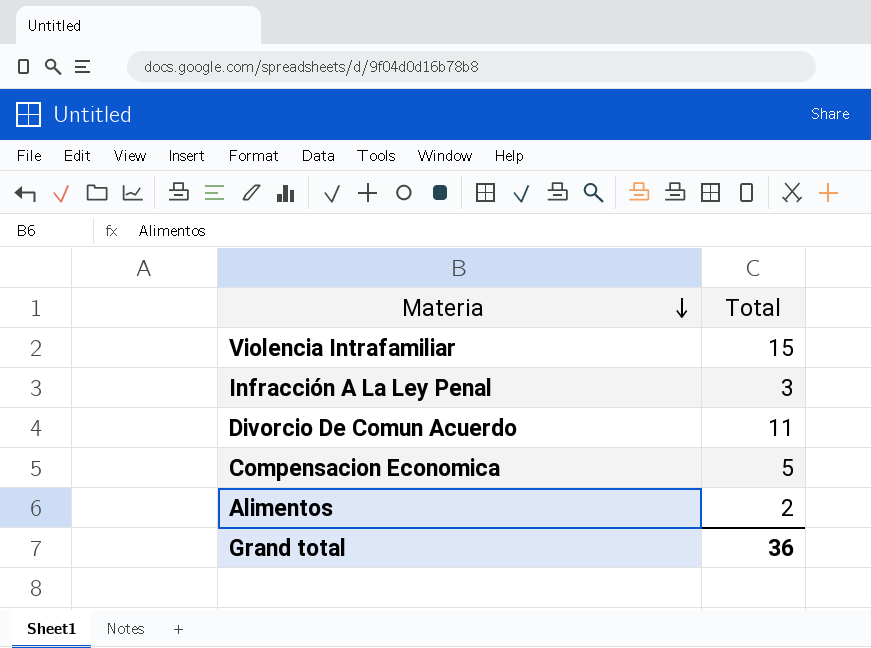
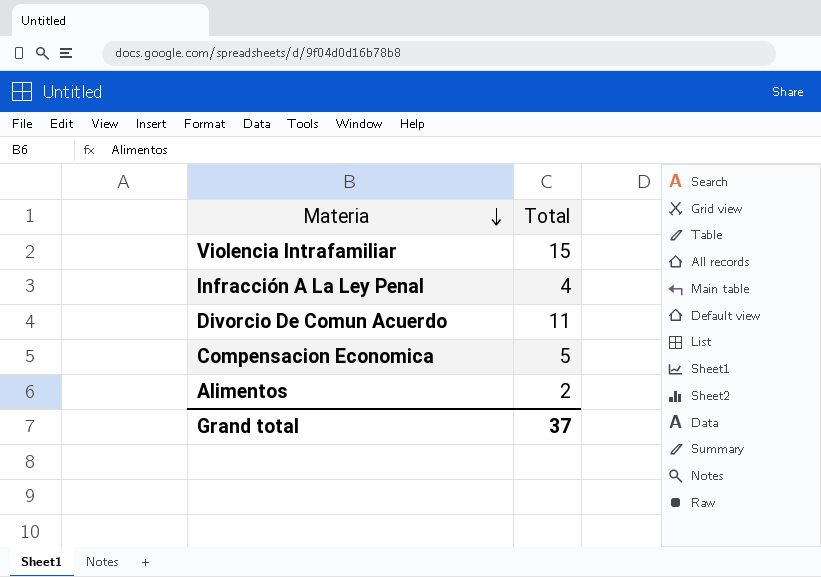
Infracción A La Ley Penal | Total: 3 -> 4
Grand total | Total: 36 -> 37

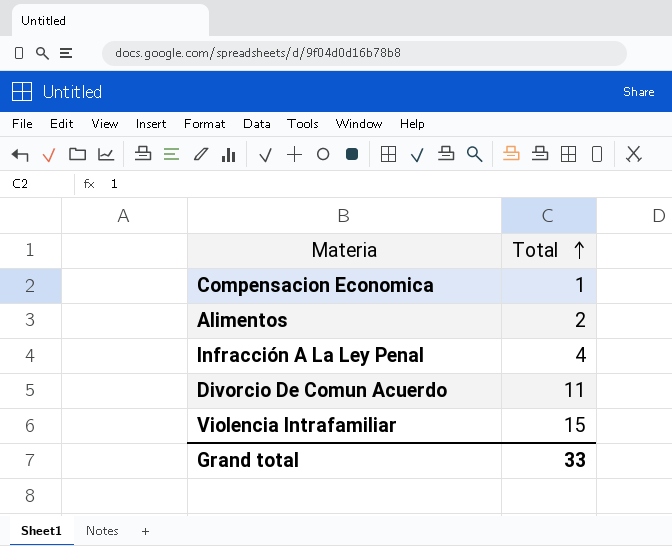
row order: Materia descending -> Total ascending
Compensacion Economica | Total: 5 -> 1
Grand total | Total: 37 -> 33

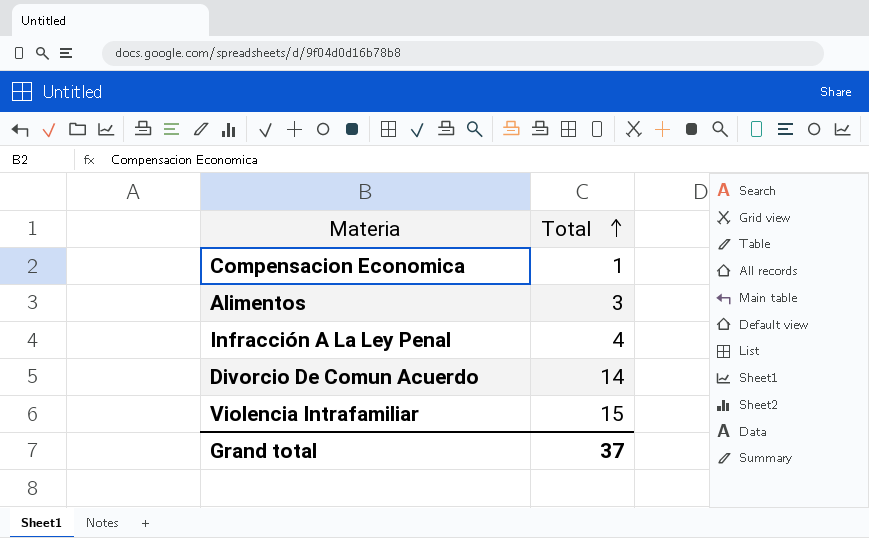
Alimentos | Total: 2 -> 3
Divorcio De Comun Acuerdo | Total: 11 -> 14
Grand total | Total: 33 -> 37

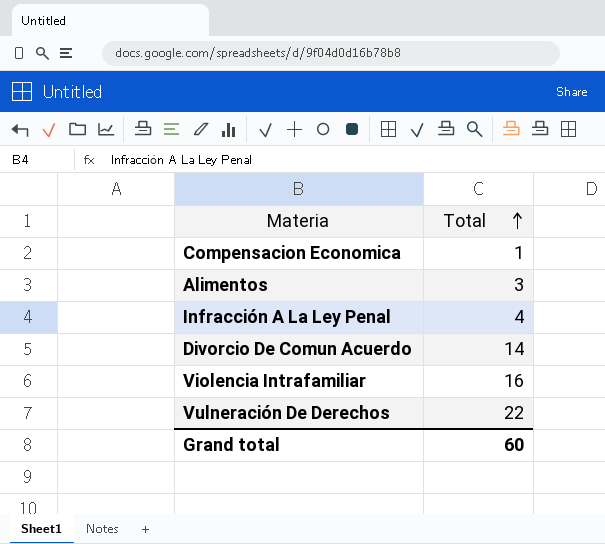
Violencia Intrafamiliar | Total: 15 -> 16
row Vulneración De Derechos: none -> 22
Grand total | Total: 37 -> 60

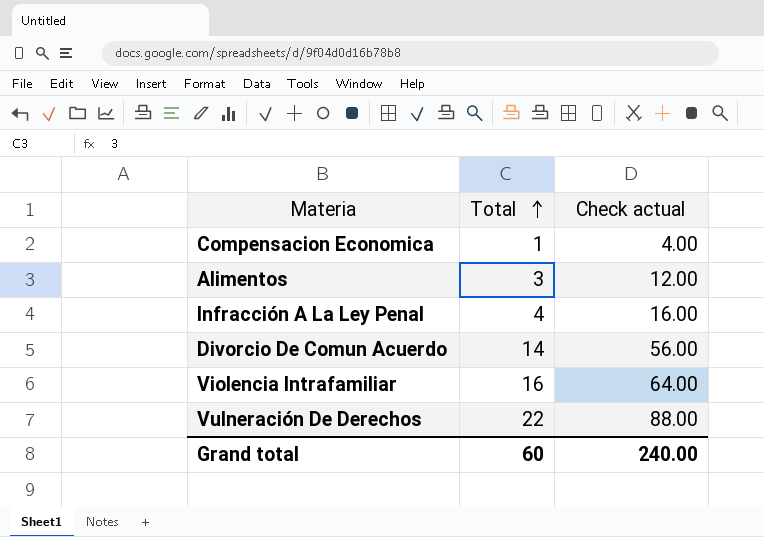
column Check actual | formula: none -> [Total] * 4

